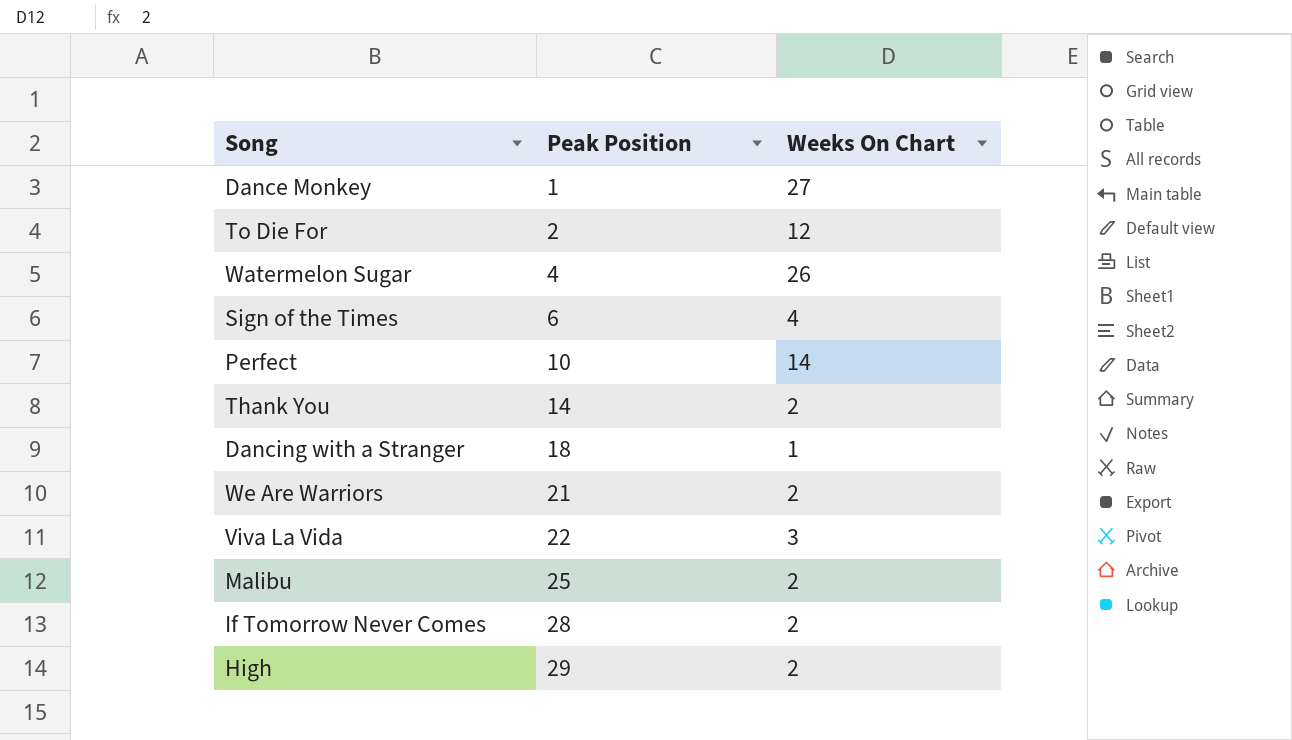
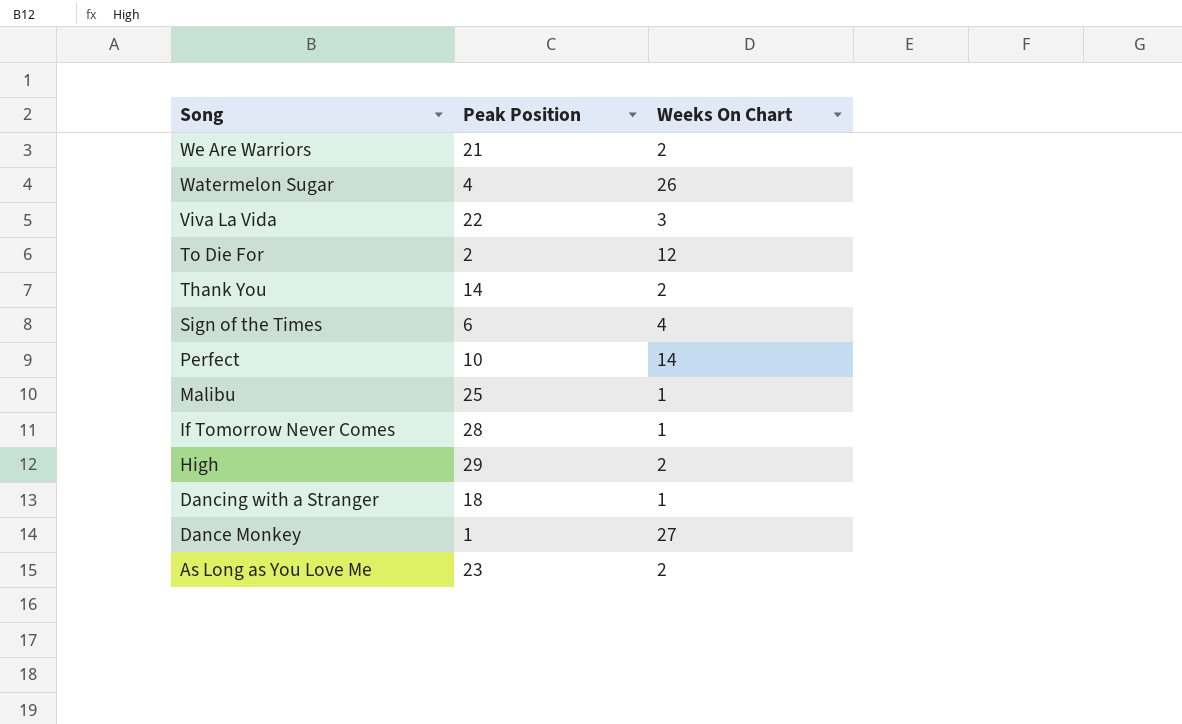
row order: Peak Position ascending -> Song descending
Malibu | Weeks On Chart: 2 -> 1
If Tomorrow Never Comes | Weeks On Chart: 2 -> 1
row As Long as You Love Me: none -> 23 | 2

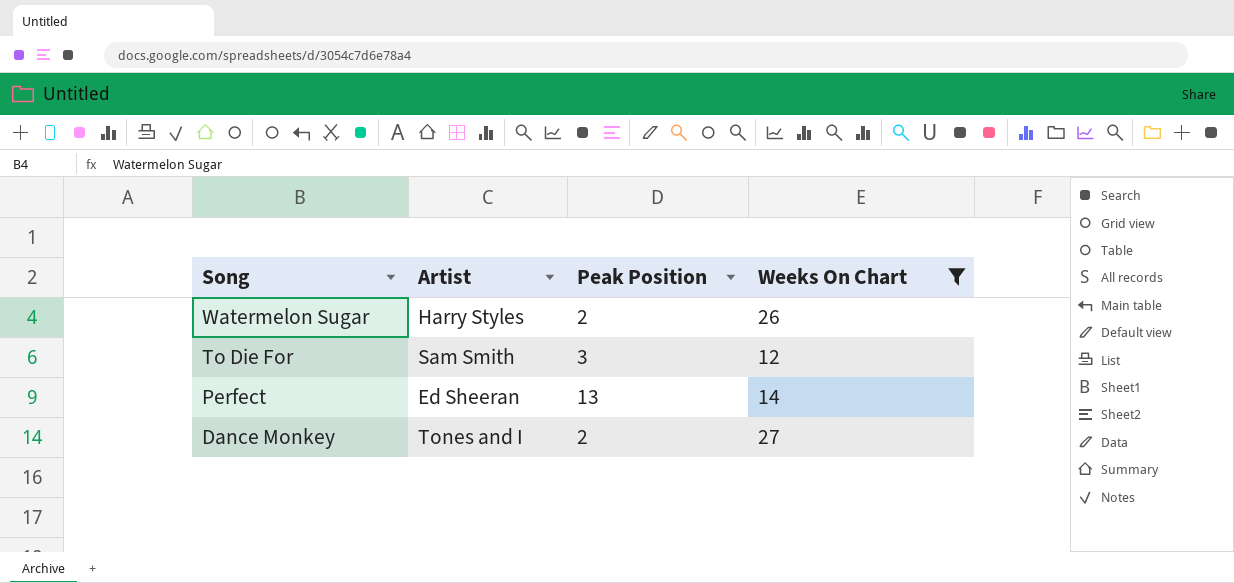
filter: none -> Weeks On Chart >= 12
column Artist | position: none -> 2
Watermelon Sugar | Peak Position: 4 -> 2
To Die For | Peak Position: 2 -> 3
Perfect | Peak Position: 10 -> 13
Dance Monkey | Peak Position: 1 -> 2

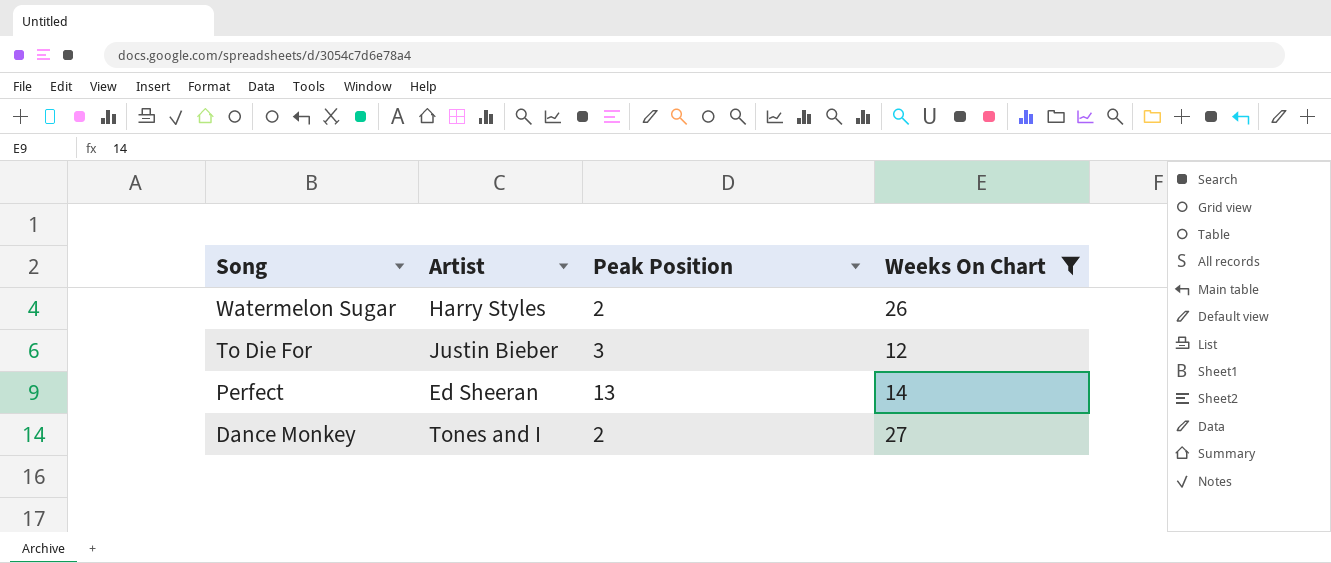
To Die For | Artist: Sam Smith -> Justin Bieber

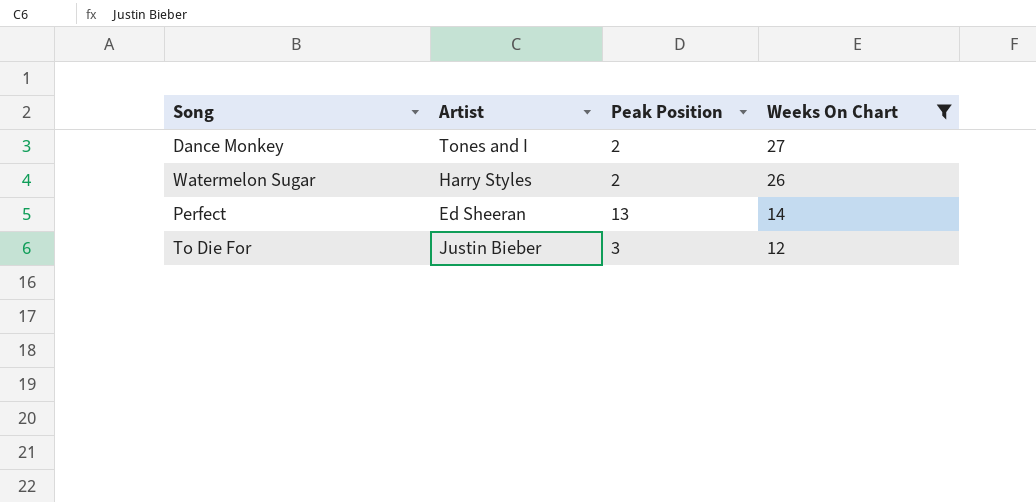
row order: Song descending -> Weeks On Chart descending

